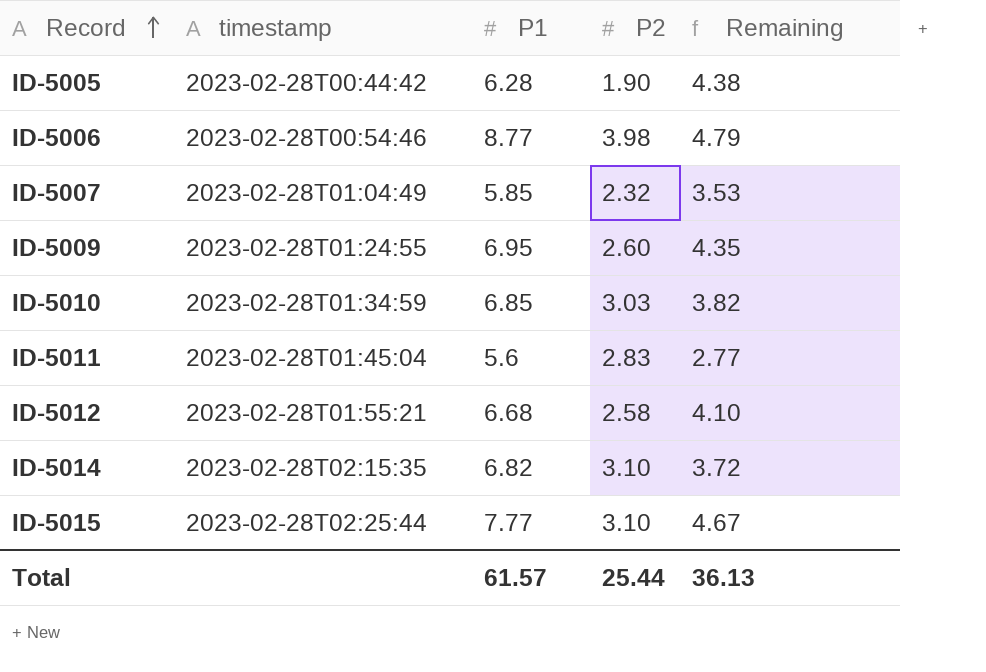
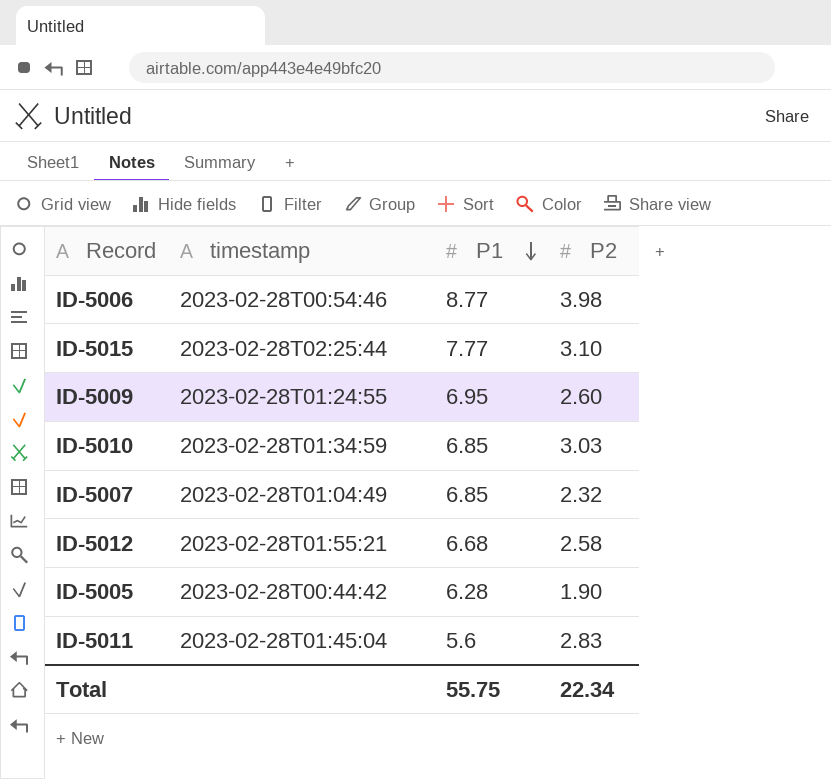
row order: Record ascending -> P1 descending
column Remaining | formula: [P1] - [P2] -> none
row ID-5014: 2023-02-28T02:15:35 | 6.82 | 3.10 | 3.72 -> none
ID-5007 | P1: 5.85 -> 6.85
Total | P1: 61.57 -> 55.75
Total | P2: 25.44 -> 22.34

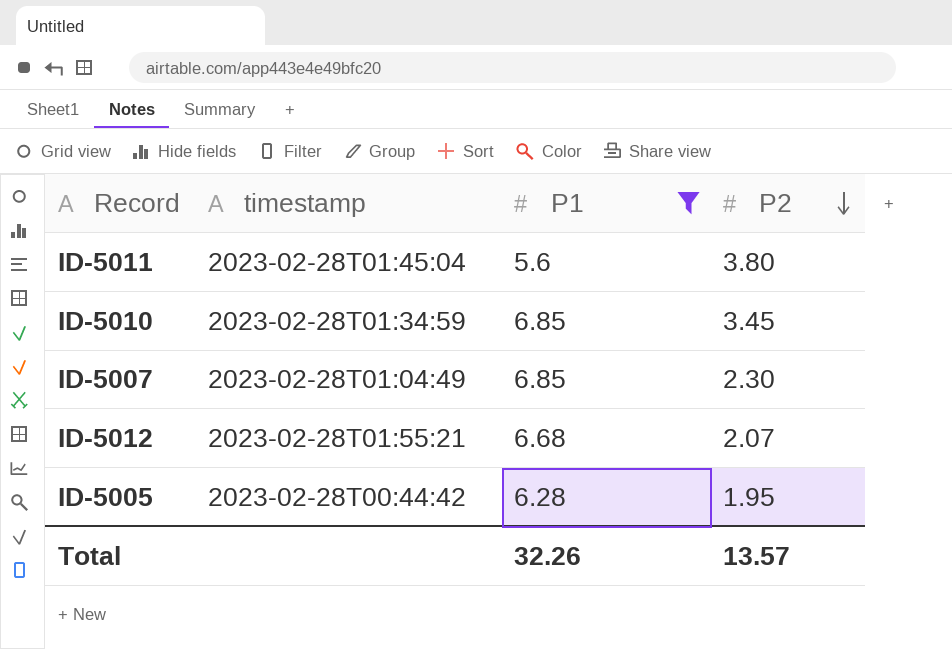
filter: none -> P1 <= 6.85
row order: P1 descending -> P2 descending
ID-5011 | P2: 2.83 -> 3.80
ID-5010 | P2: 3.03 -> 3.45
ID-5007 | P2: 2.32 -> 2.30
ID-5012 | P2: 2.58 -> 2.07
ID-5005 | P2: 1.90 -> 1.95
Total | P1: 55.75 -> 32.26
Total | P2: 22.34 -> 13.57

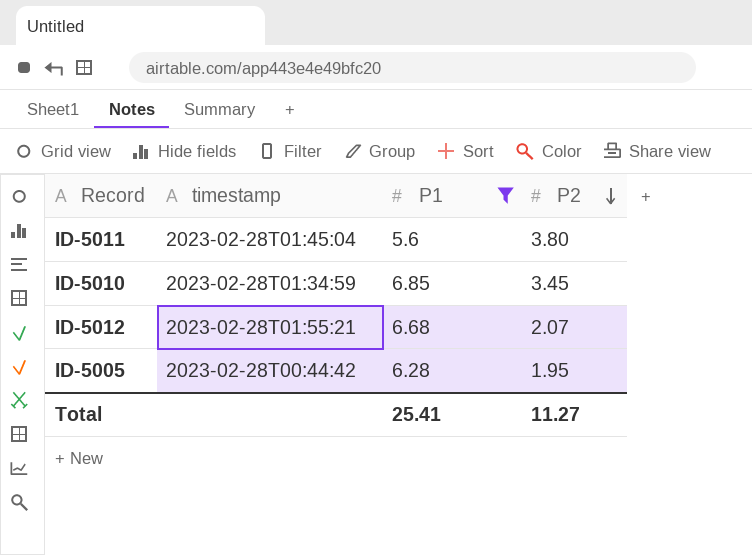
row ID-5007: 2023-02-28T01:04:49 | 6.85 | 2.30 -> none
Total | P1: 32.26 -> 25.41
Total | P2: 13.57 -> 11.27

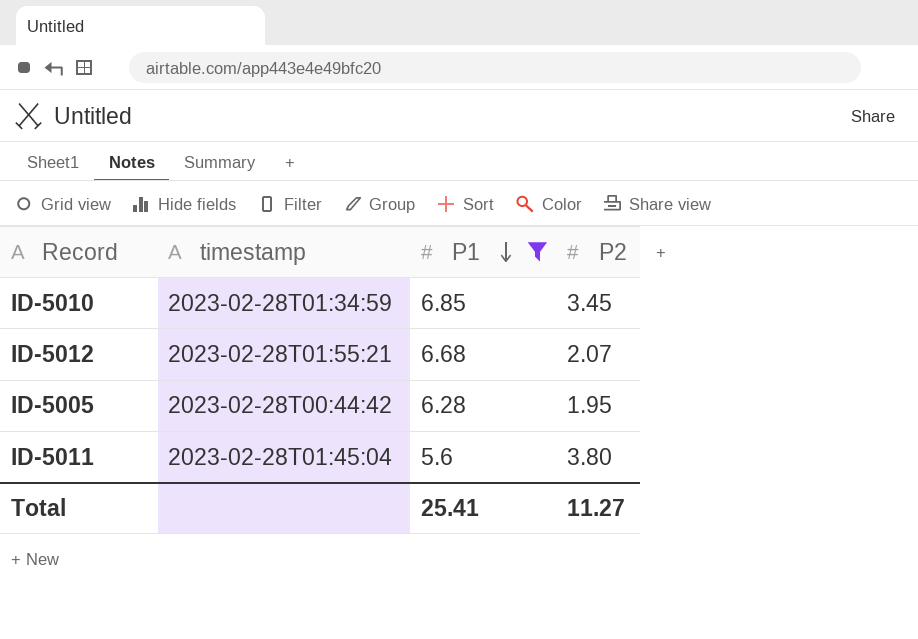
row order: P2 descending -> P1 descending

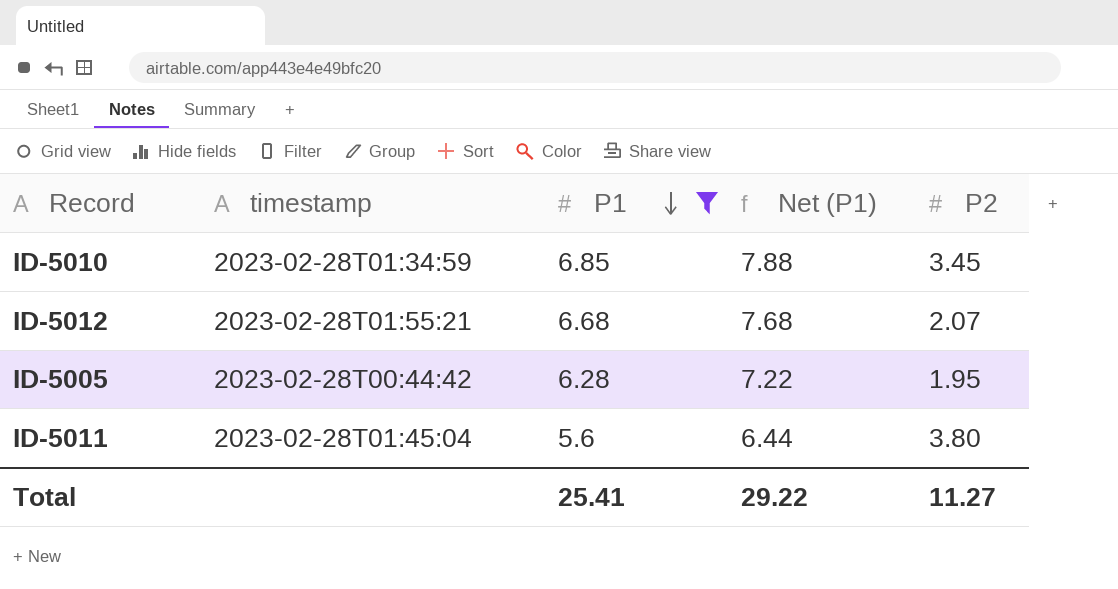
column Net (P1) | formula: none -> [P1] * 1.15

